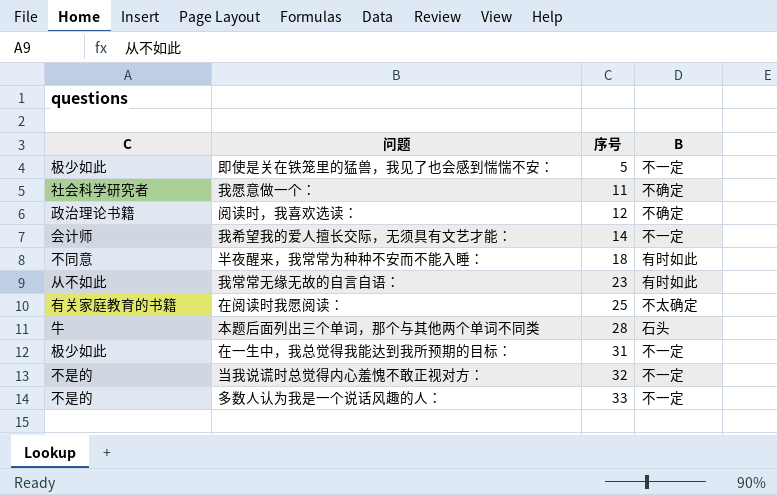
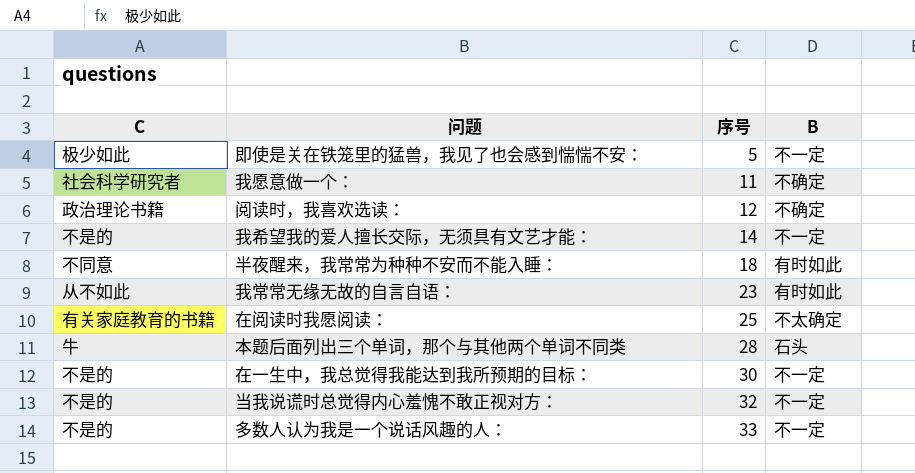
我希望我的爱人擅长交际，无须具有文艺才能： | C: 会计师 -> 不是的
在一生中，我总觉得我能达到我所预期的目标： | C: 极少如此 -> 不是的
在一生中，我总觉得我能达到我所预期的目标： | 序号: 31 -> 30

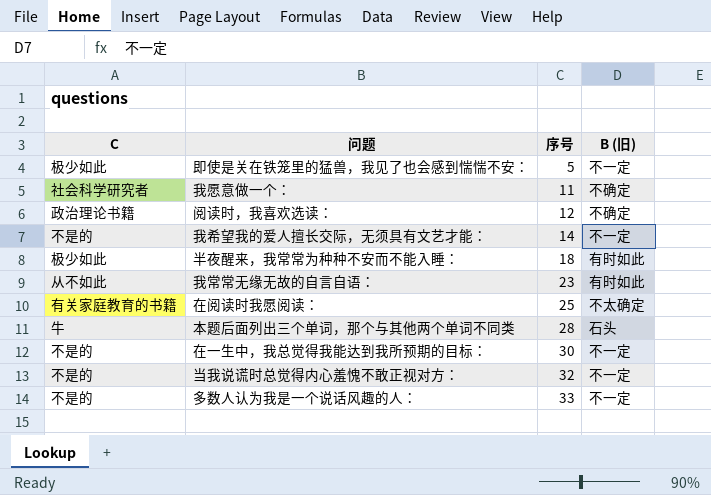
column name: B -> B (旧)
半夜醒来，我常常为种种不安而不能入睡： | C: 不同意 -> 极少如此

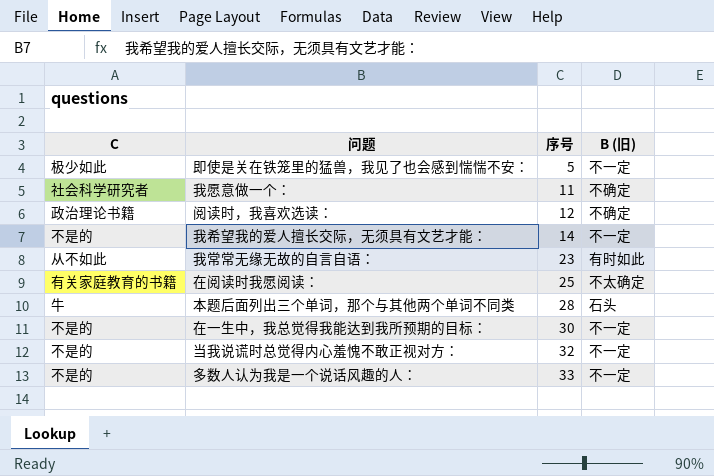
row 半夜醒来，我常常为种种不安而不能入睡：: 极少如此 | 18 | 有时如此 -> none

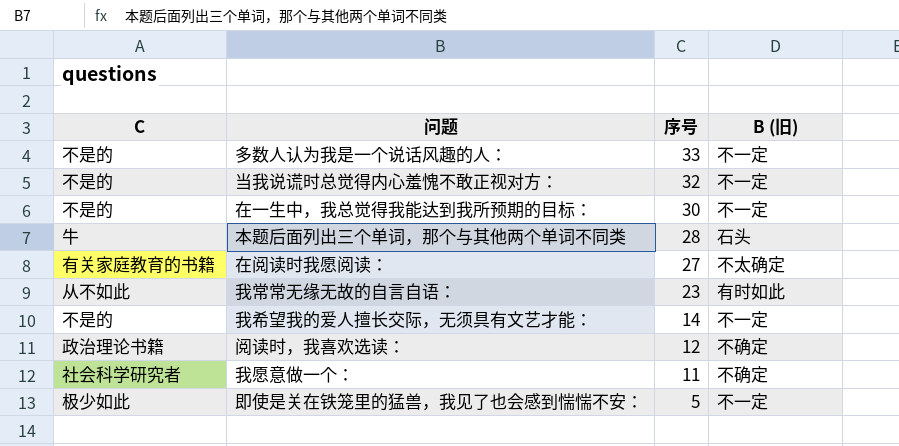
row order: 序号 ascending -> 序号 descending
在阅读时我愿阅读： | 序号: 25 -> 27

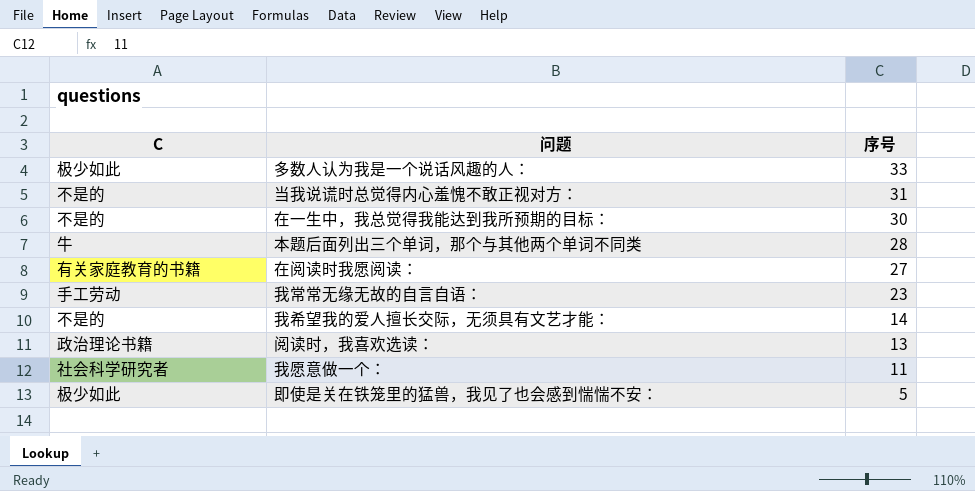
column B (旧) | position: 4 -> none
多数人认为我是一个说话风趣的人： | C: 不是的 -> 极少如此
当我说谎时总觉得内心羞愧不敢正视对方： | 序号: 32 -> 31
我常常无缘无故的自言自语： | C: 从不如此 -> 手工劳动
阅读时，我喜欢选读： | 序号: 12 -> 13

